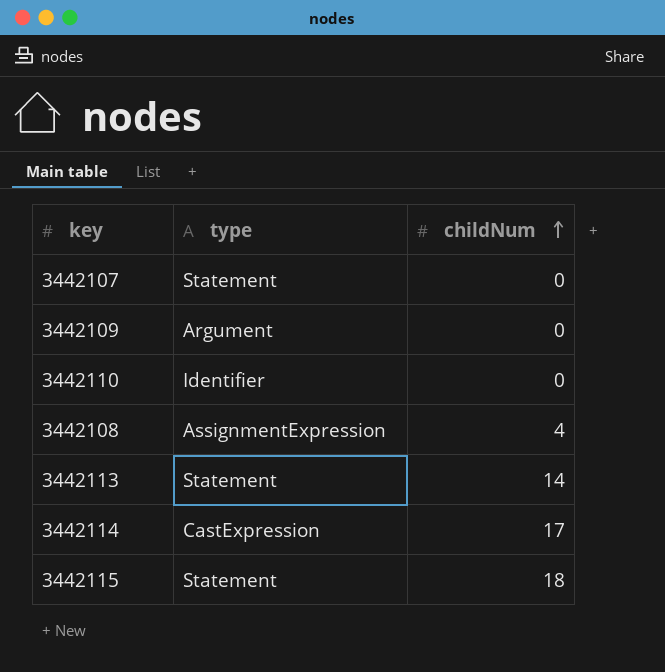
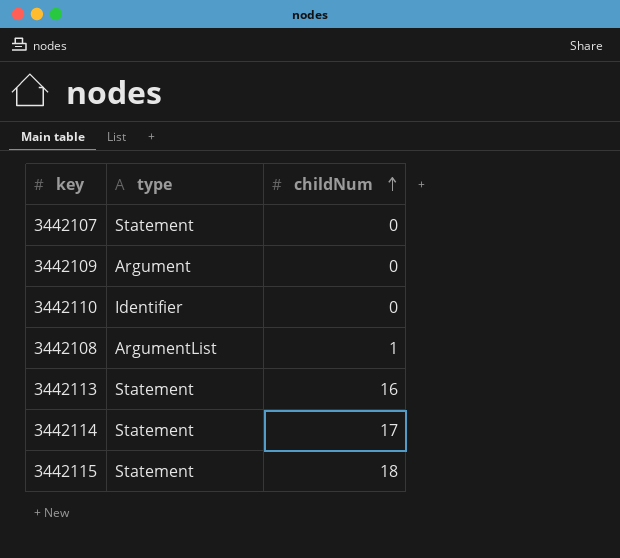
3442108 | type: AssignmentExpression -> ArgumentList
3442108 | childNum: 4 -> 1
3442113 | childNum: 14 -> 16
3442114 | type: CastExpression -> Statement

